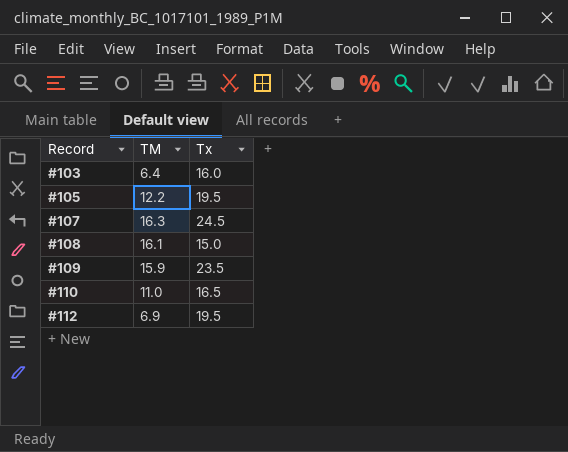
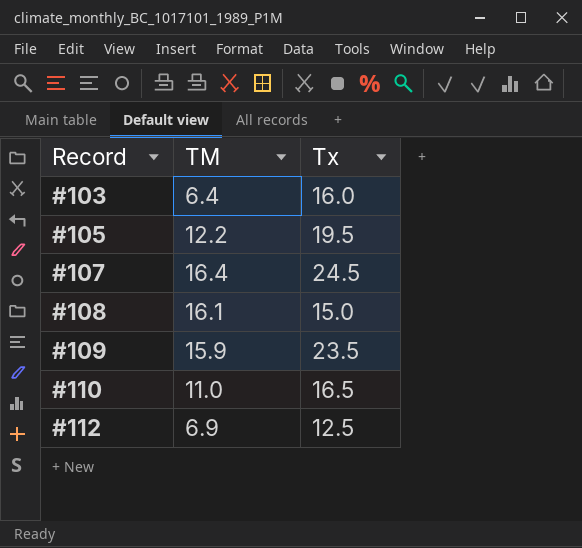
#107 | TM: 16.3 -> 16.4
#112 | Tx: 19.5 -> 12.5

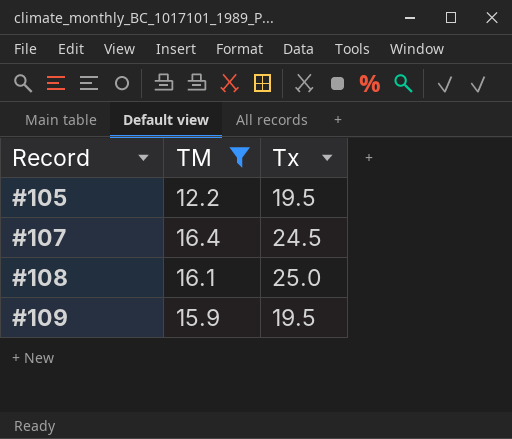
filter: none -> TM >= 12.2
#108 | Tx: 15.0 -> 25.0
#109 | Tx: 23.5 -> 19.5

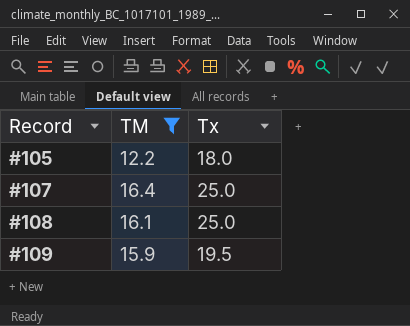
#105 | Tx: 19.5 -> 18.0
#107 | Tx: 24.5 -> 25.0

